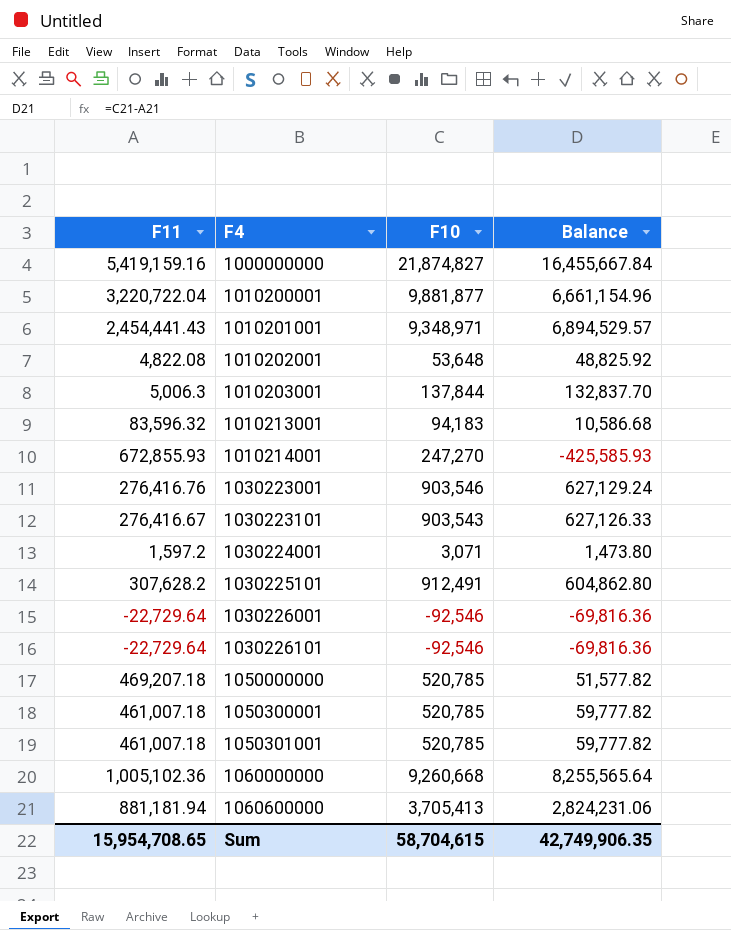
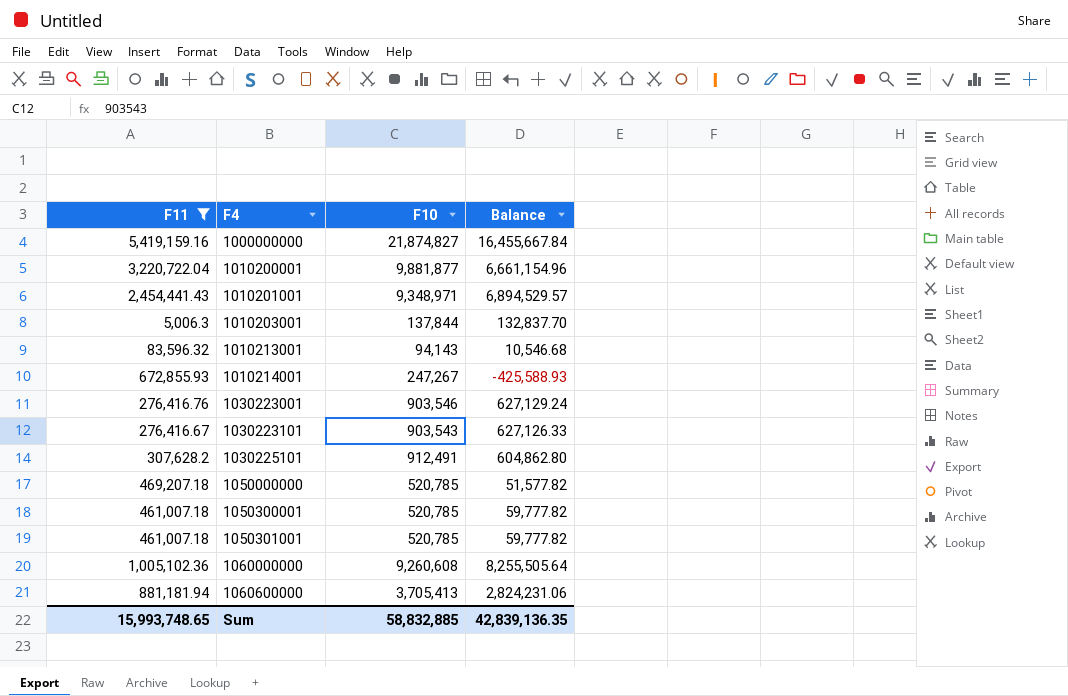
filter: none -> F11 >= 5,006.3
1010213001 | F10: 94,183 -> 94,143
1010213001 | Balance: 10,586.68 -> 10,546.68
1010214001 | F10: 247,270 -> 247,267
1010214001 | Balance: -425,585.93 -> -425,588.93
1060000000 | F10: 9,260,668 -> 9,260,608
1060000000 | Balance: 8,255,565.64 -> 8,255,505.64
Sum | F11: 15,954,708.65 -> 15,993,748.65
Sum | F10: 58,704,615 -> 58,832,885
Sum | Balance: 42,749,906.35 -> 42,839,136.35

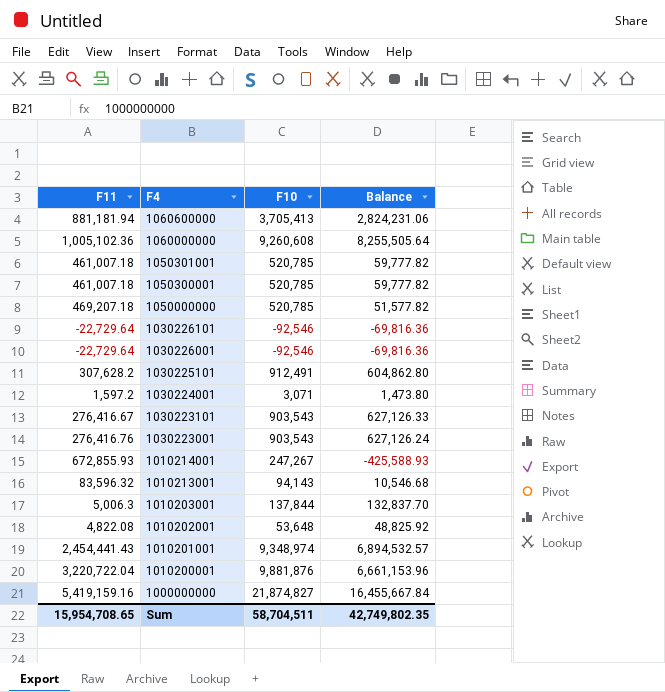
filter: F11 >= 5,006.3 -> none
row order: F4 ascending -> F4 descending
1030223001 | F10: 903,546 -> 903,543
1030223001 | Balance: 627,129.24 -> 627,126.24
1010201001 | F10: 9,348,971 -> 9,348,974
1010201001 | Balance: 6,894,529.57 -> 6,894,532.57
1010200001 | F10: 9,881,877 -> 9,881,876
1010200001 | Balance: 6,661,154.96 -> 6,661,153.96
Sum | F11: 15,993,748.65 -> 15,954,708.65
Sum | F10: 58,832,885 -> 58,704,511
Sum | Balance: 42,839,136.35 -> 42,749,802.35

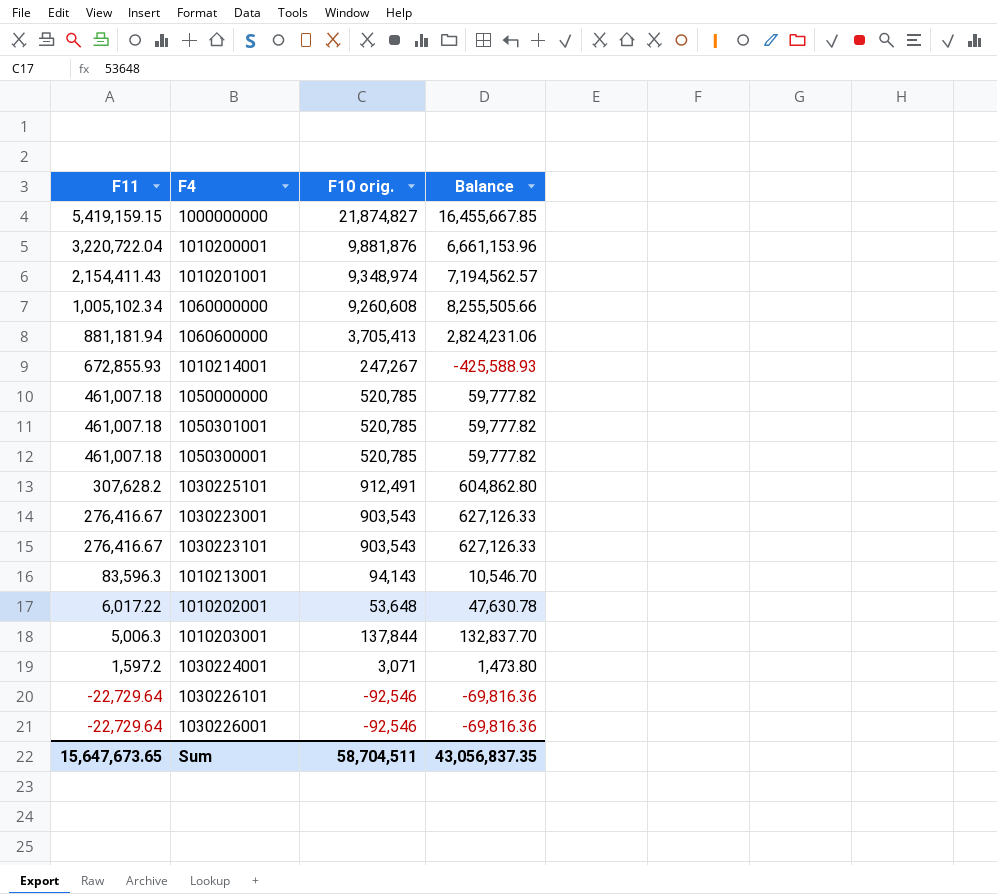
row order: F4 descending -> F11 descending
column name: F10 -> F10 orig.
1000000000 | F11: 5,419,159.16 -> 5,419,159.15
1000000000 | Balance: 16,455,667.84 -> 16,455,667.85
1010201001 | F11: 2,454,441.43 -> 2,154,411.43
1010201001 | Balance: 6,894,532.57 -> 7,194,562.57
1060000000 | F11: 1,005,102.36 -> 1,005,102.34
1060000000 | Balance: 8,255,505.64 -> 8,255,505.66
1050000000 | F11: 469,207.18 -> 461,007.18
1050000000 | Balance: 51,577.82 -> 59,777.82
1030223001 | F11: 276,416.76 -> 276,416.67
1030223001 | Balance: 627,126.24 -> 627,126.33
1010213001 | F11: 83,596.32 -> 83,596.3
1010213001 | Balance: 10,546.68 -> 10,546.70
1010202001 | F11: 4,822.08 -> 6,017.22
1010202001 | Balance: 48,825.92 -> 47,630.78
Sum | F11: 15,954,708.65 -> 15,647,673.65
Sum | Balance: 42,749,802.35 -> 43,056,837.35

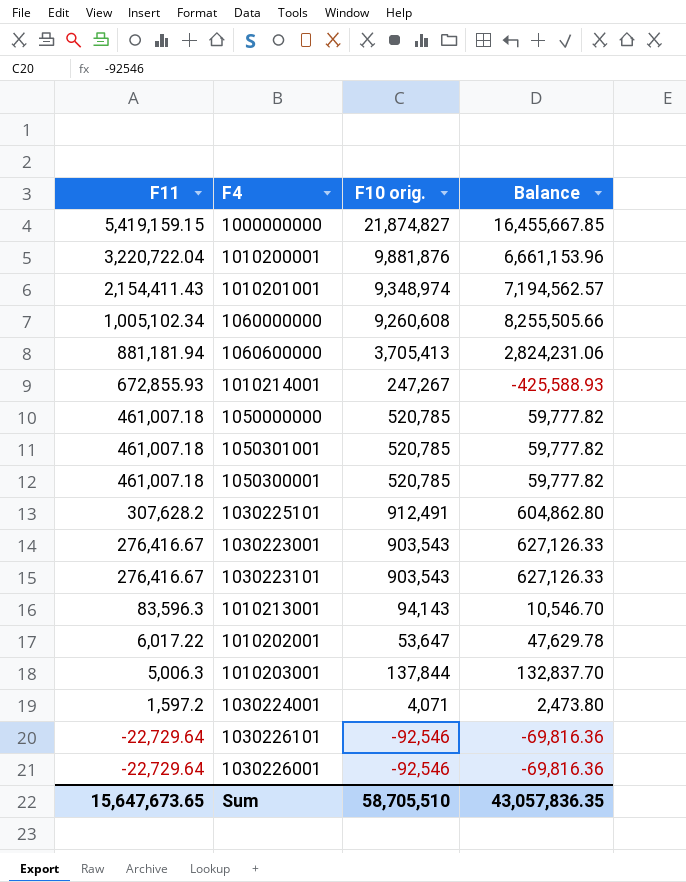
1010202001 | F10 orig.: 53,648 -> 53,647
1010202001 | Balance: 47,630.78 -> 47,629.78
1030224001 | F10 orig.: 3,071 -> 4,071
1030224001 | Balance: 1,473.80 -> 2,473.80
Sum | F10 orig.: 58,704,511 -> 58,705,510
Sum | Balance: 43,056,837.35 -> 43,057,836.35

